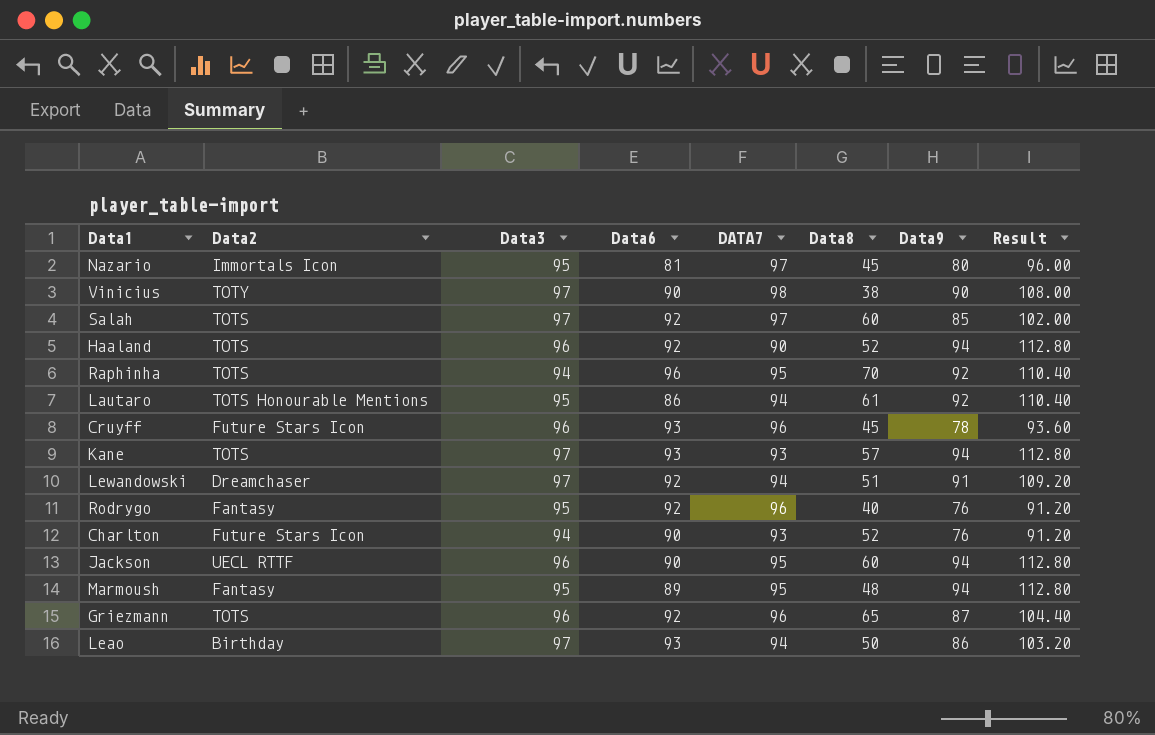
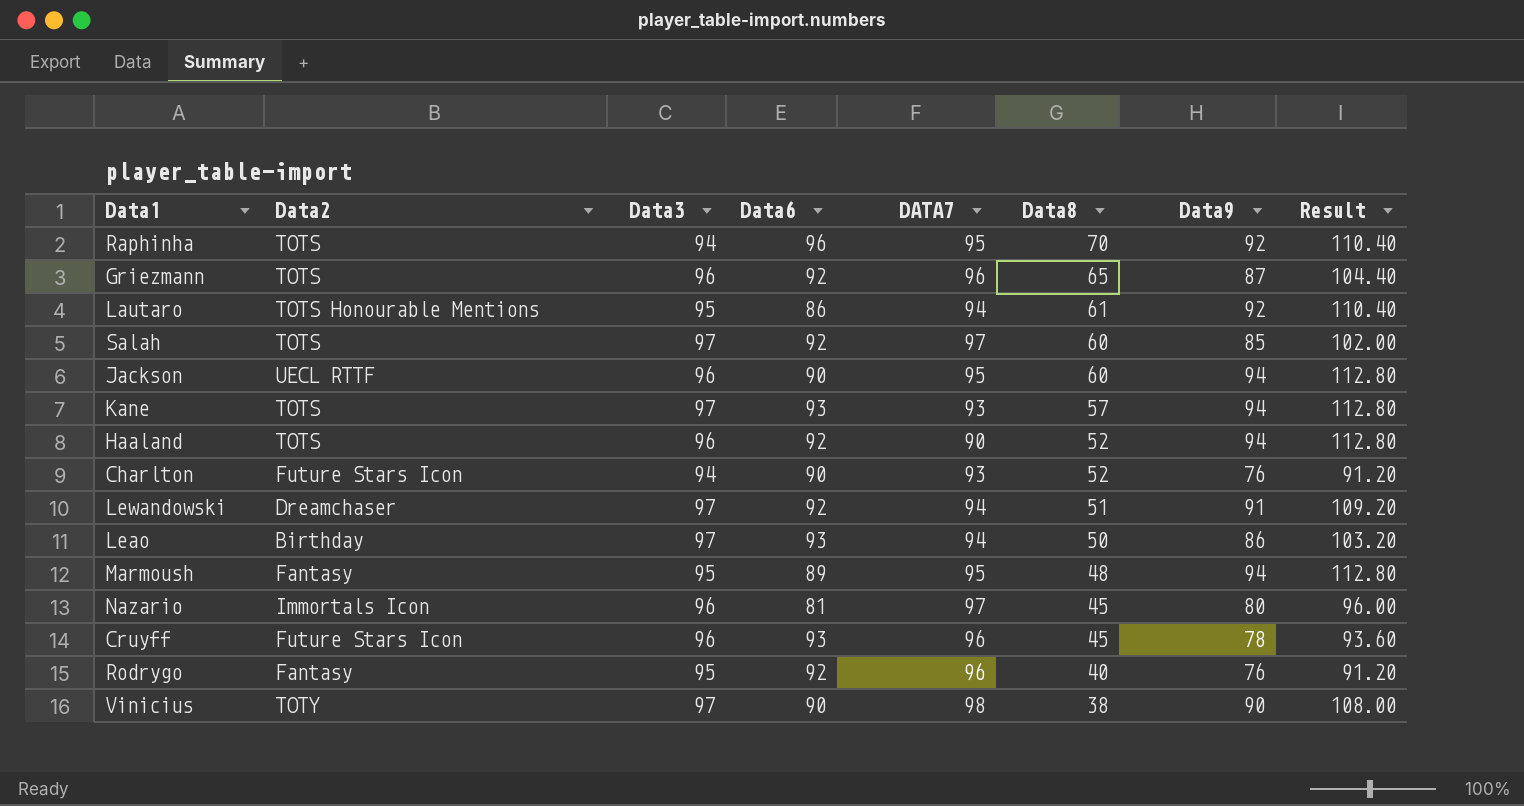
row order: none -> Data8 descending
Nazario | Data3: 95 -> 96

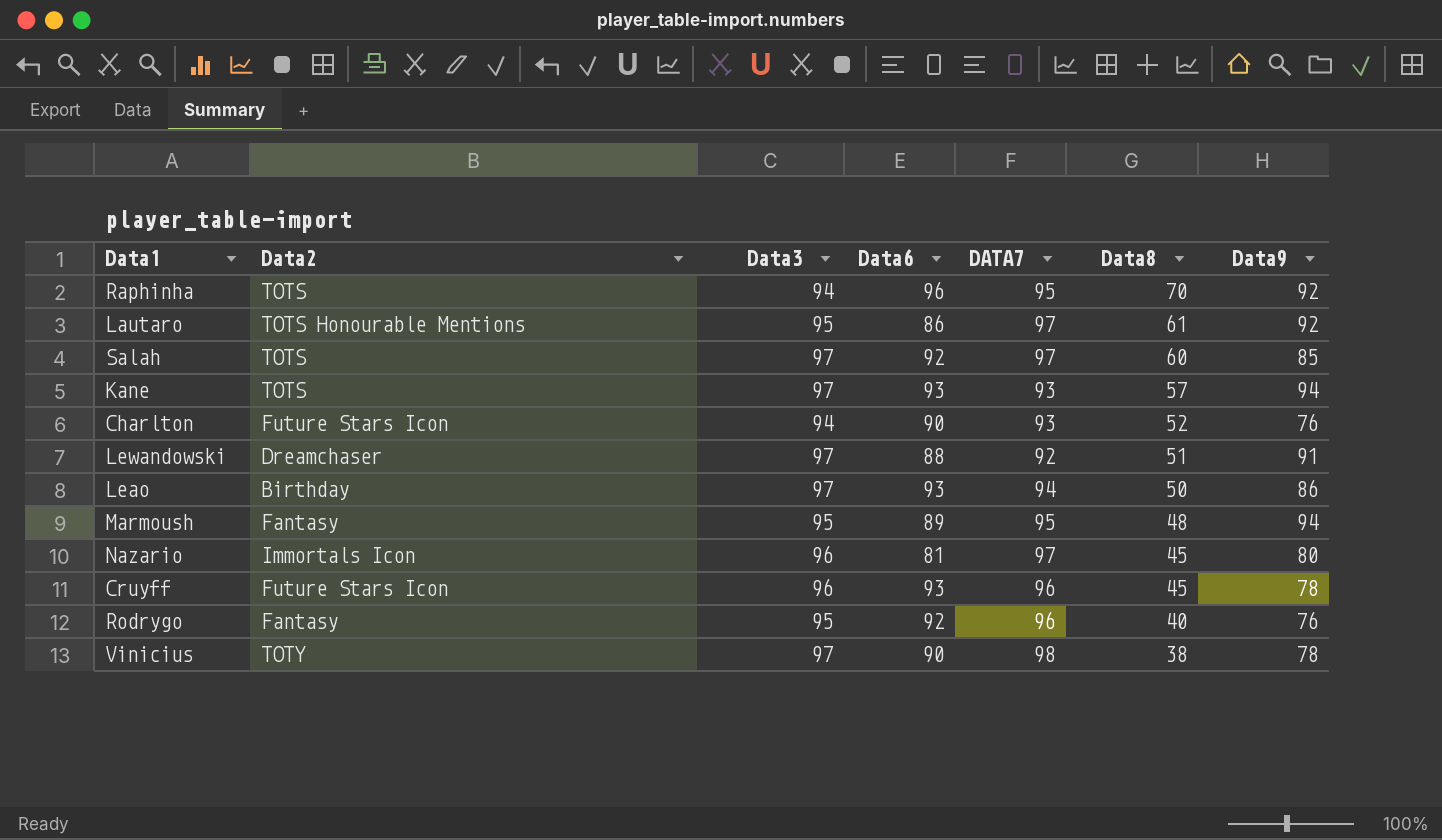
column Result | formula: [Data9] * 1.2 -> none
row Griezmann: TOTS | 96 | 92 | 96 | 65 | 87 | 104.40 -> none
row Jackson: UECL RTTF | 96 | 90 | 95 | 60 | 94 | 112.80 -> none
row Haaland: TOTS | 96 | 92 | 90 | 52 | 94 | 112.80 -> none
Lautaro | DATA7: 94 -> 97
Lewandowski | Data6: 92 -> 88
Lewandowski | DATA7: 94 -> 92
Vinicius | Data9: 90 -> 78

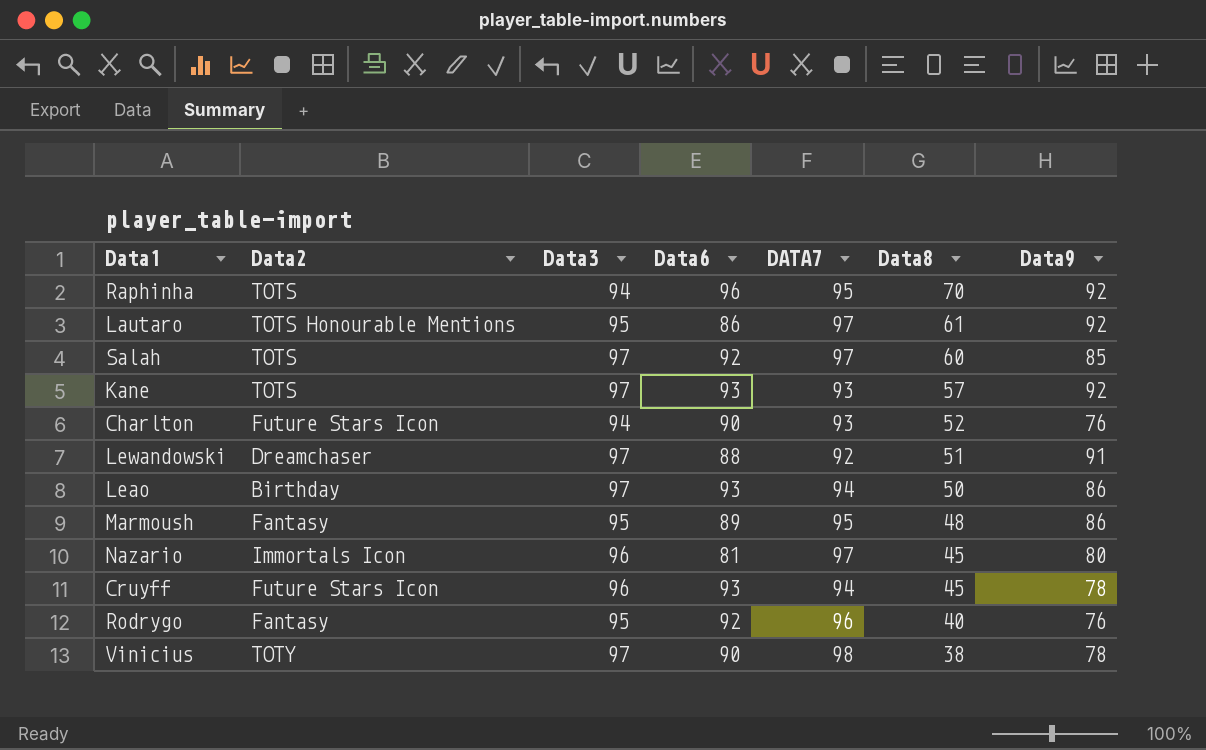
Kane | Data9: 94 -> 92
Marmoush | Data9: 94 -> 86
Cruyff | DATA7: 96 -> 94

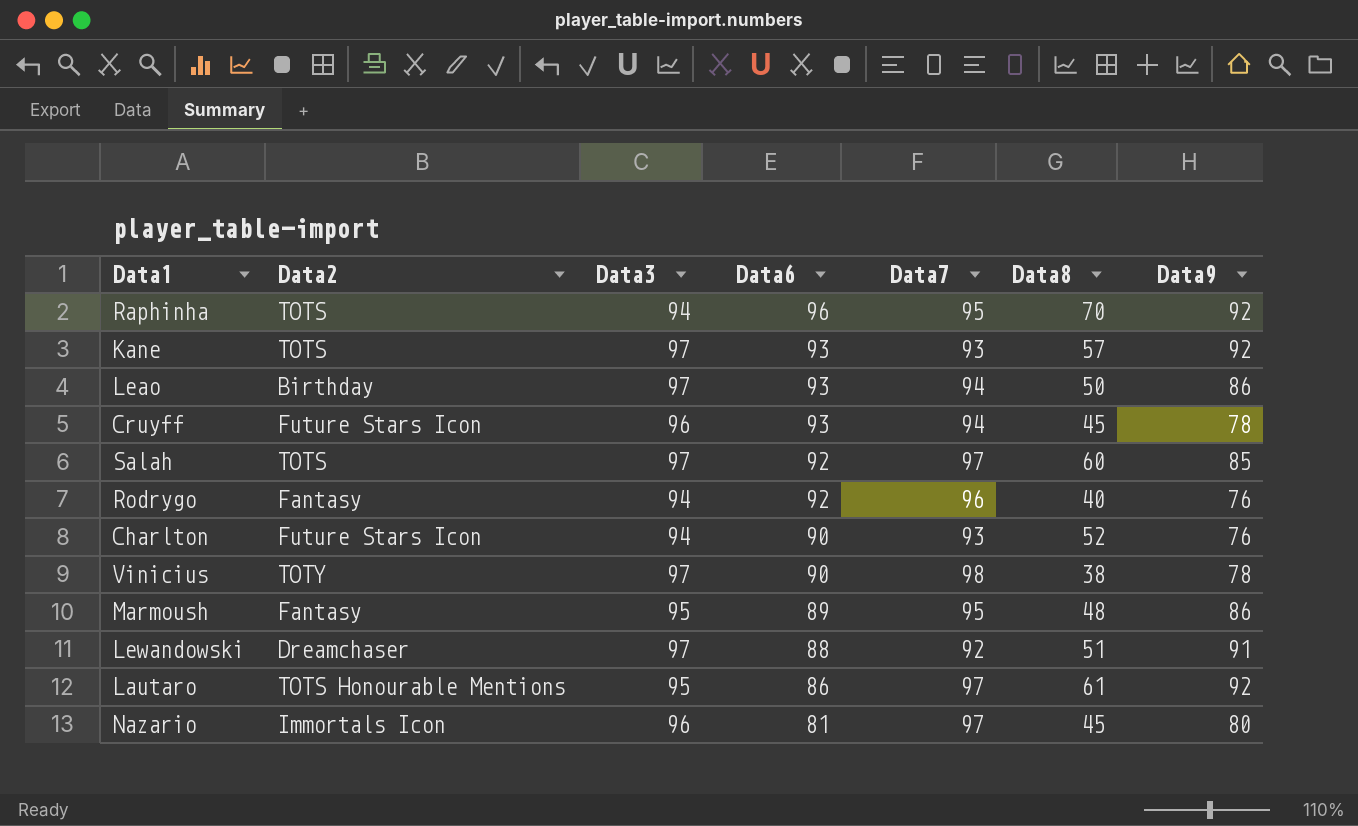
row order: Data8 descending -> Data6 descending
column name: DATA7 -> Data7
Rodrygo | Data3: 95 -> 94

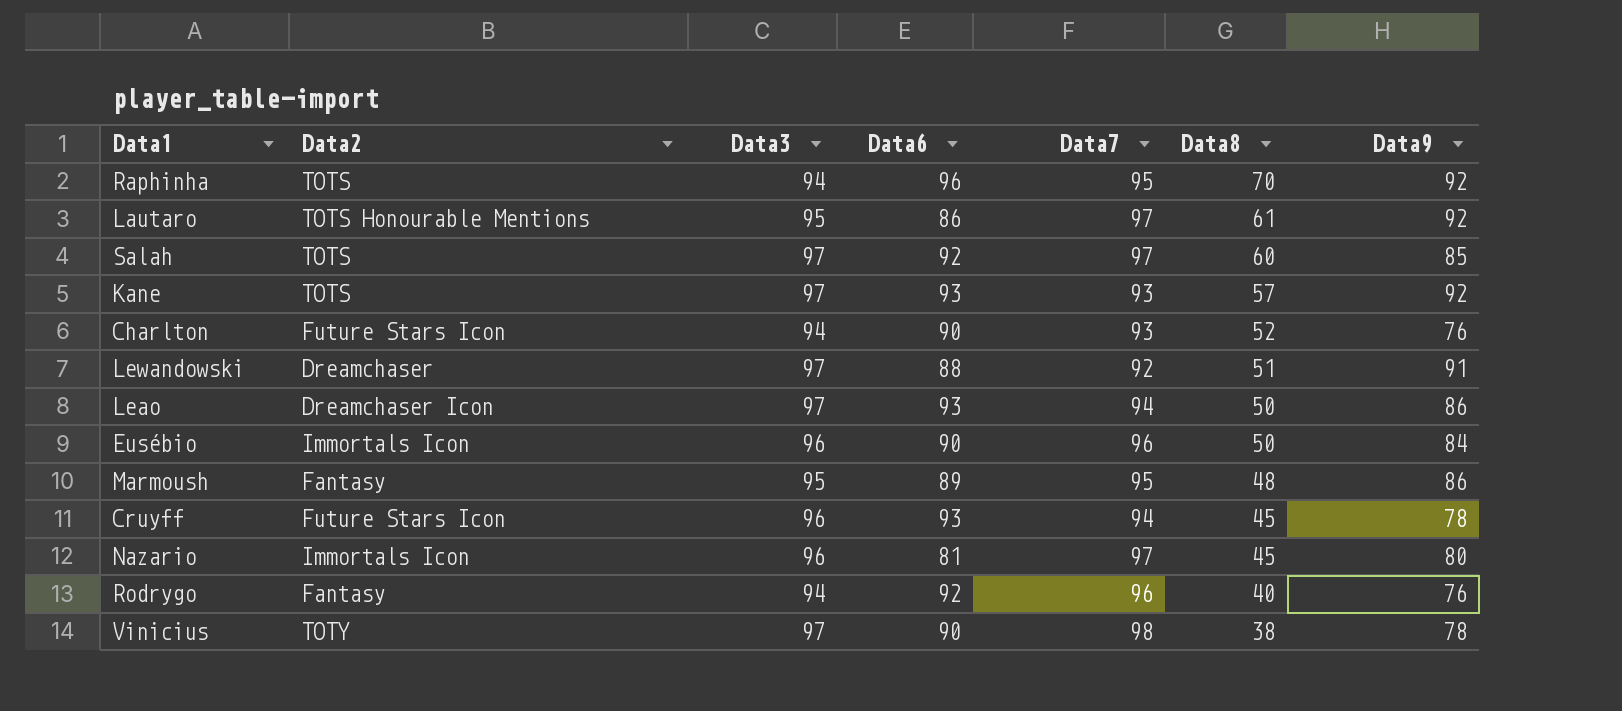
row order: Data6 descending -> Data8 descending
Leao | Data2: Birthday -> Dreamchaser Icon
row Eusébio: none -> Immortals Icon | 96 | 90 | 96 | 50 | 84

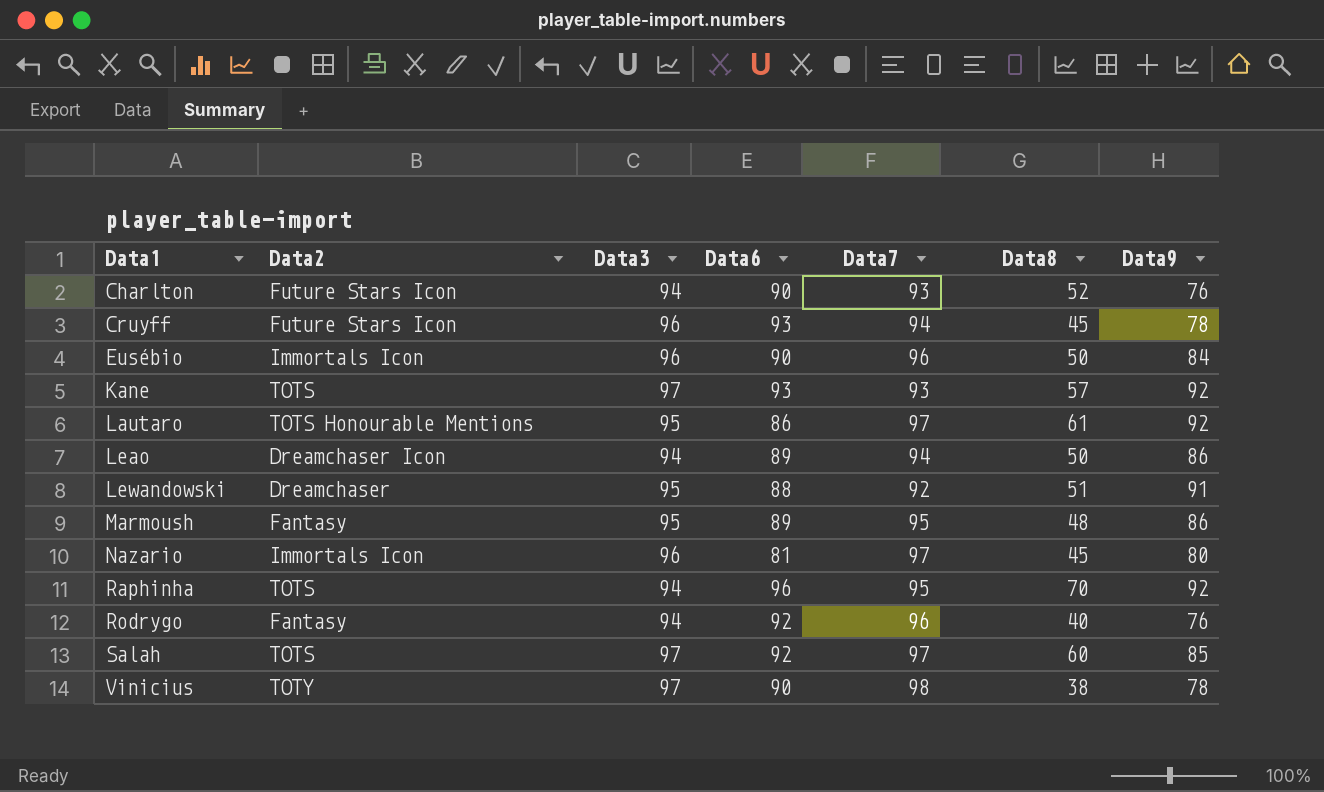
row order: Data8 descending -> Data1 ascending
Leao | Data3: 97 -> 94
Leao | Data6: 93 -> 89
Lewandowski | Data3: 97 -> 95

